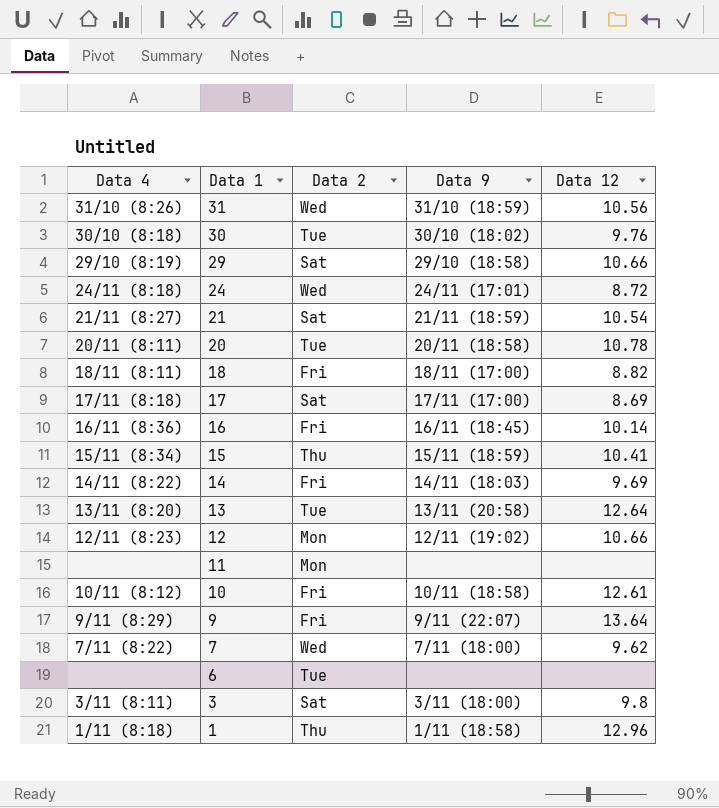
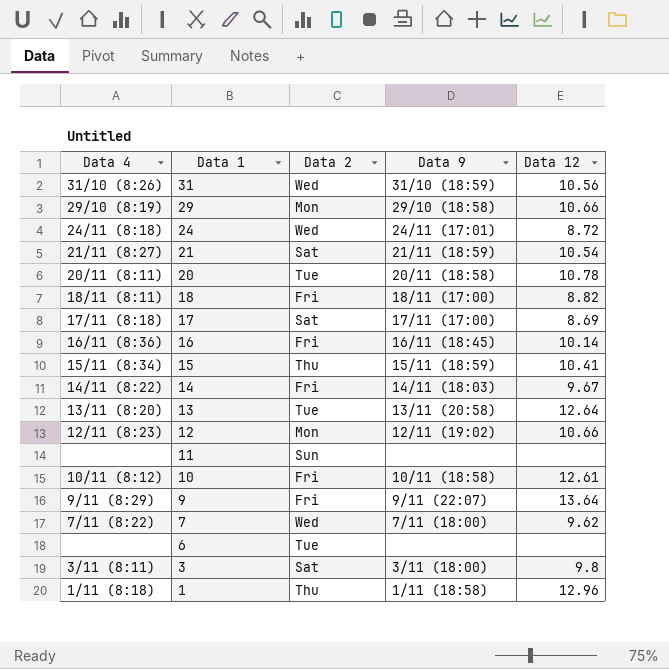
row 30: 30/10 (8:18) | Tue | 30/10 (18:02) | 9.76 -> none
29 | Data 2: Sat -> Mon
14 | Data 12: 9.69 -> 9.67
11 | Data 2: Mon -> Sun

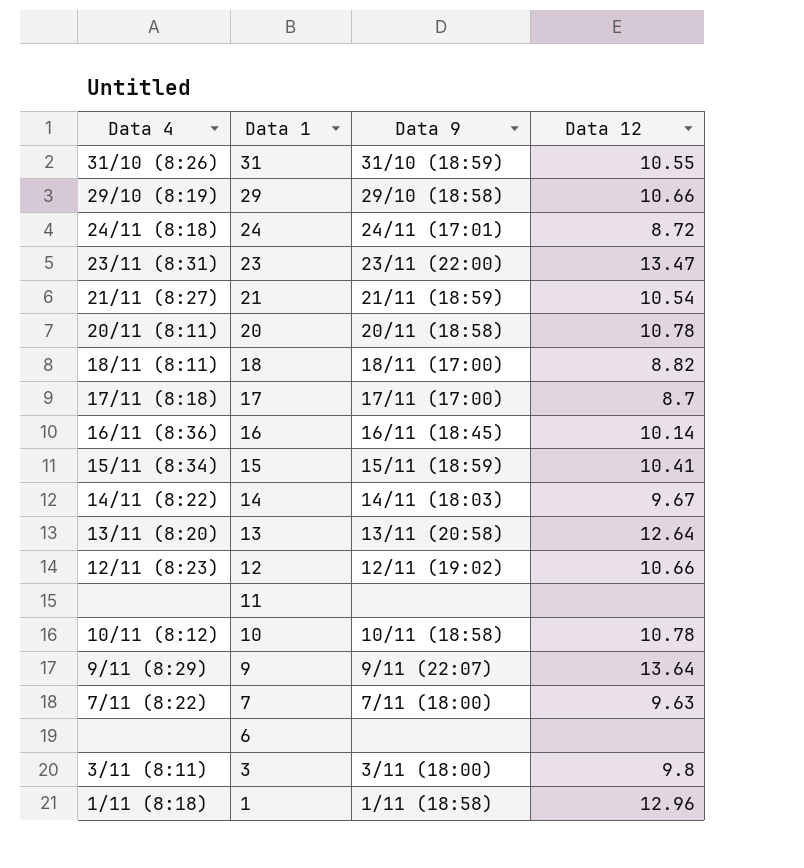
column Data 2 | position: 3 -> none
31 | Data 12: 10.56 -> 10.55
row 23: none -> 23/11 (8:31) | 23/11 (22:00) | 13.47
17 | Data 12: 8.69 -> 8.7
10 | Data 12: 12.61 -> 10.78
7 | Data 12: 9.62 -> 9.63

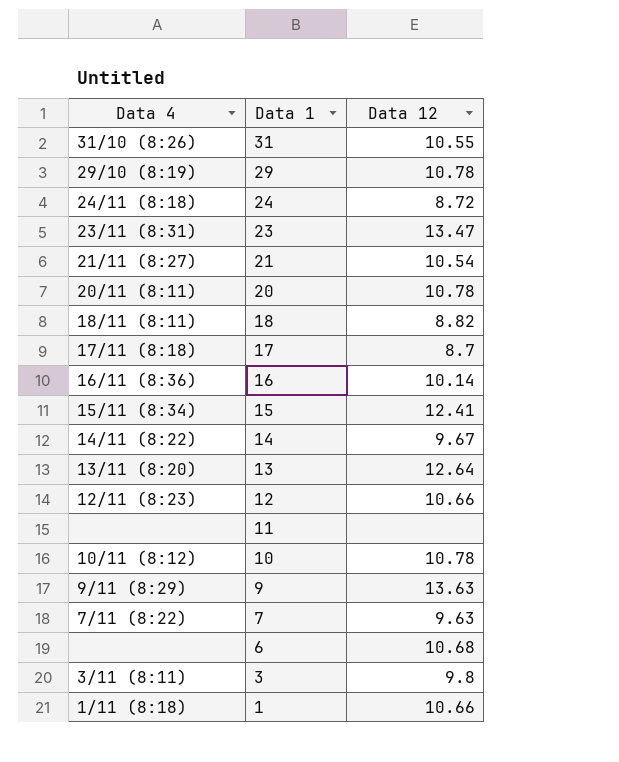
column Data 9 | position: 3 -> none
29 | Data 12: 10.66 -> 10.78
15 | Data 12: 10.41 -> 12.41
9 | Data 12: 13.64 -> 13.63
6 | Data 12: none -> 10.68
1 | Data 12: 12.96 -> 10.66

